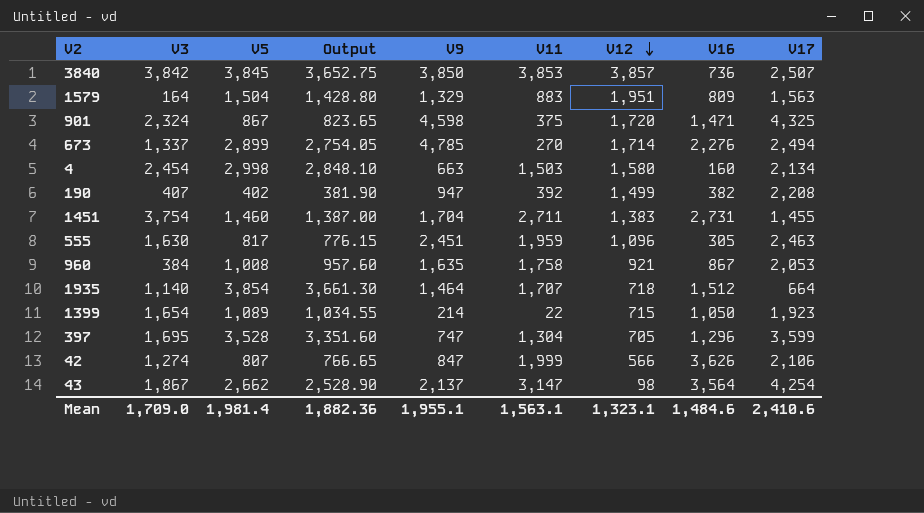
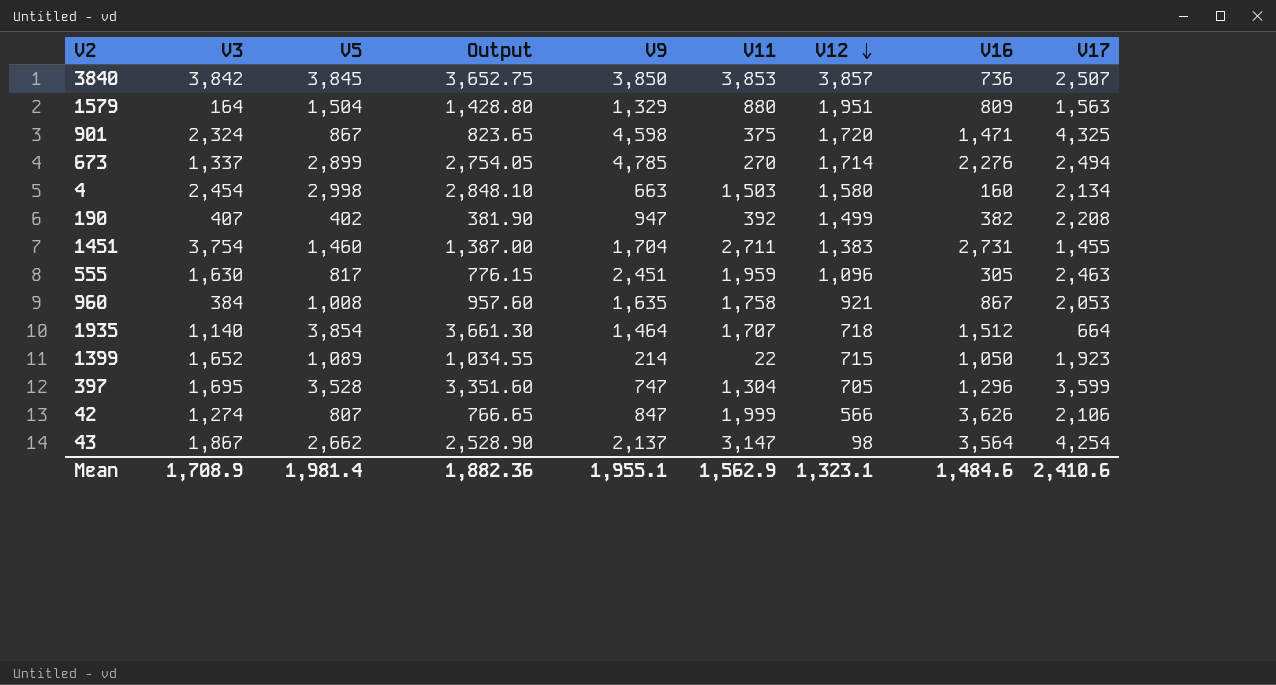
1579 | V11: 883 -> 880
1399 | V3: 1,654 -> 1,652
Mean | V3: 1,709.0 -> 1,708.9
Mean | V11: 1,563.1 -> 1,562.9

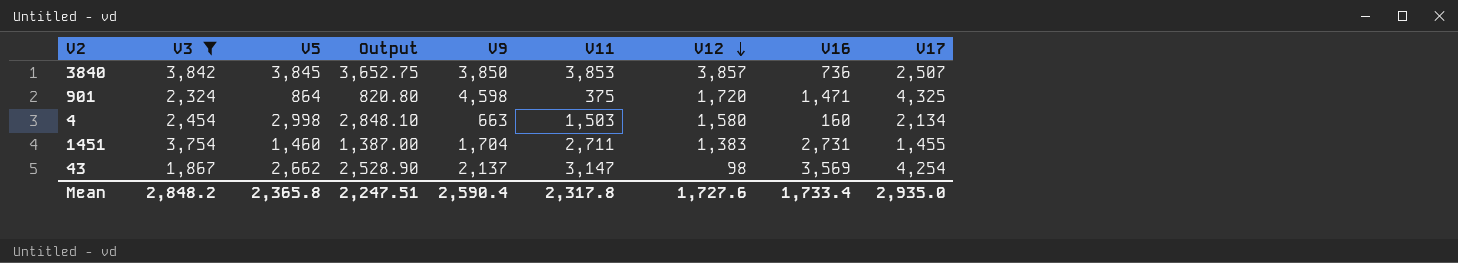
filter: none -> V3 >= 1,867
901 | V5: 867 -> 864
901 | Output: 823.65 -> 820.80
43 | V16: 3,564 -> 3,569
Mean | V3: 1,708.9 -> 2,848.2
Mean | V5: 1,981.4 -> 2,365.8
Mean | Output: 1,882.36 -> 2,247.51
Mean | V9: 1,955.1 -> 2,590.4
Mean | V11: 1,562.9 -> 2,317.8
Mean | V12: 1,323.1 -> 1,727.6
Mean | V16: 1,484.6 -> 1,733.4
Mean | V17: 2,410.6 -> 2,935.0

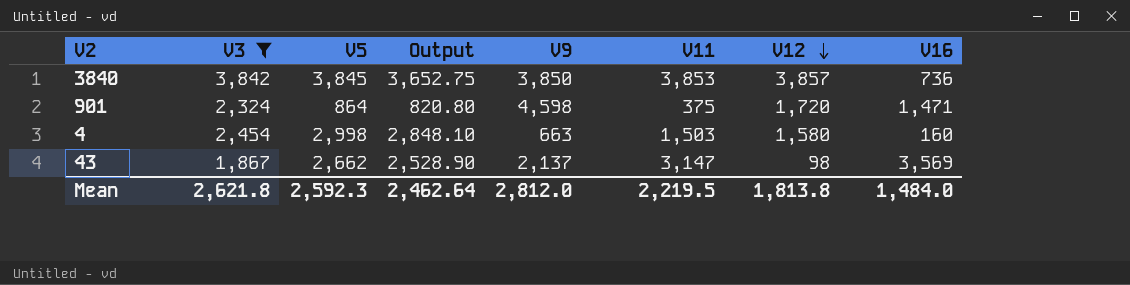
column V17 | position: 9 -> none
row 1451: 3,754 | 1,460 | 1,387.00 | 1,704 | 2,711 | 1,383 | 2,731 | 1,455 -> none
Mean | V3: 2,848.2 -> 2,621.8
Mean | V5: 2,365.8 -> 2,592.3
Mean | Output: 2,247.51 -> 2,462.64
Mean | V9: 2,590.4 -> 2,812.0
Mean | V11: 2,317.8 -> 2,219.5
Mean | V12: 1,727.6 -> 1,813.8
Mean | V16: 1,733.4 -> 1,484.0

